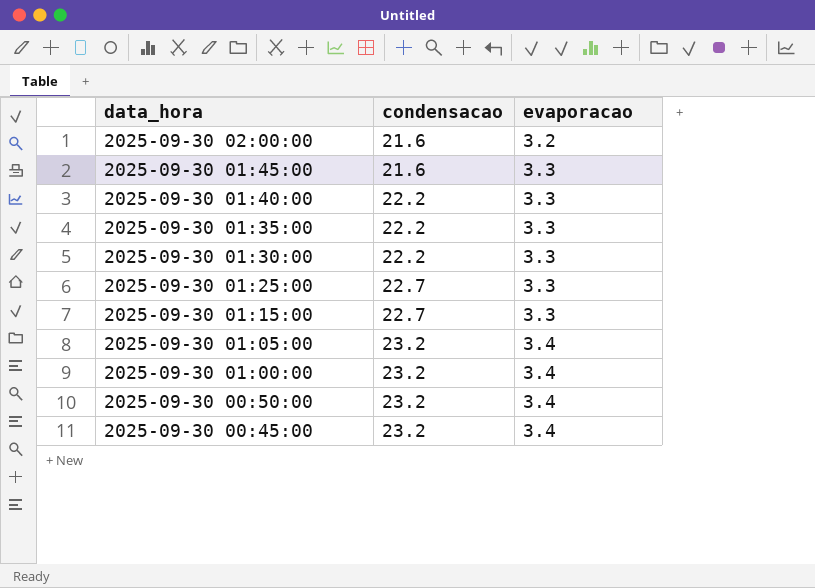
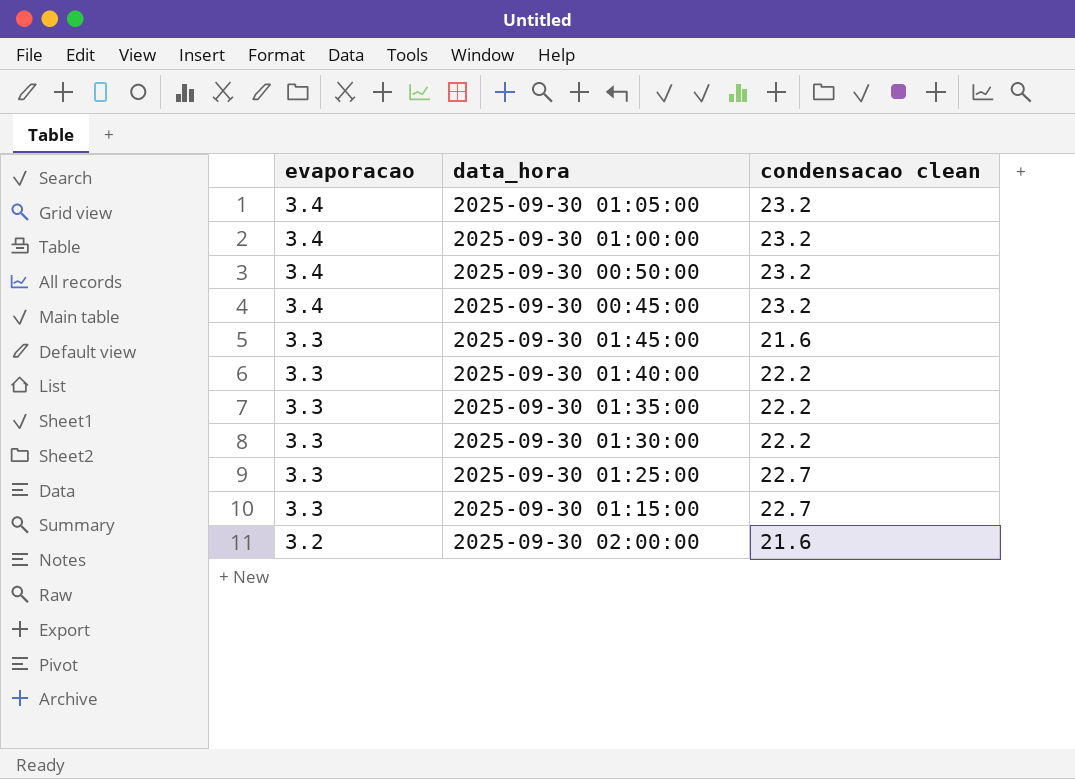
row order: data_hora descending -> evaporacao descending
column evaporacao | position: 3 -> 1
column name: condensacao -> condensacao clean

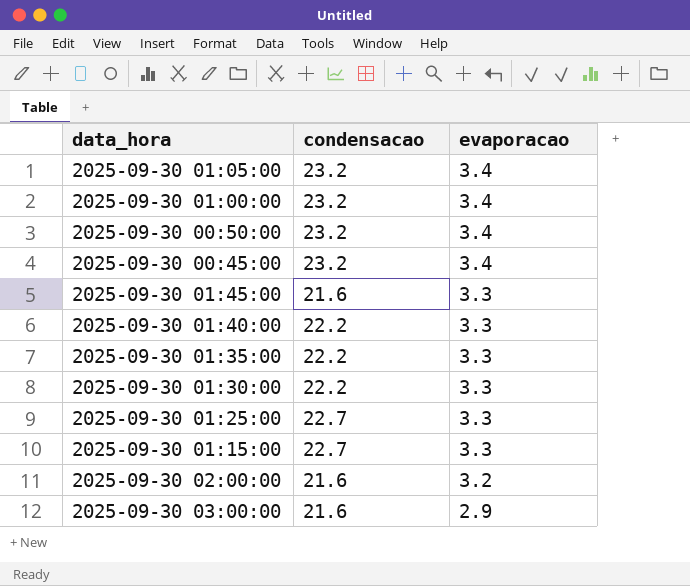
column name: condensacao clean -> condensacao
column evaporacao | position: 1 -> 3
row 2025-09-30 03:00:00: none -> 21.6 | 2.9

